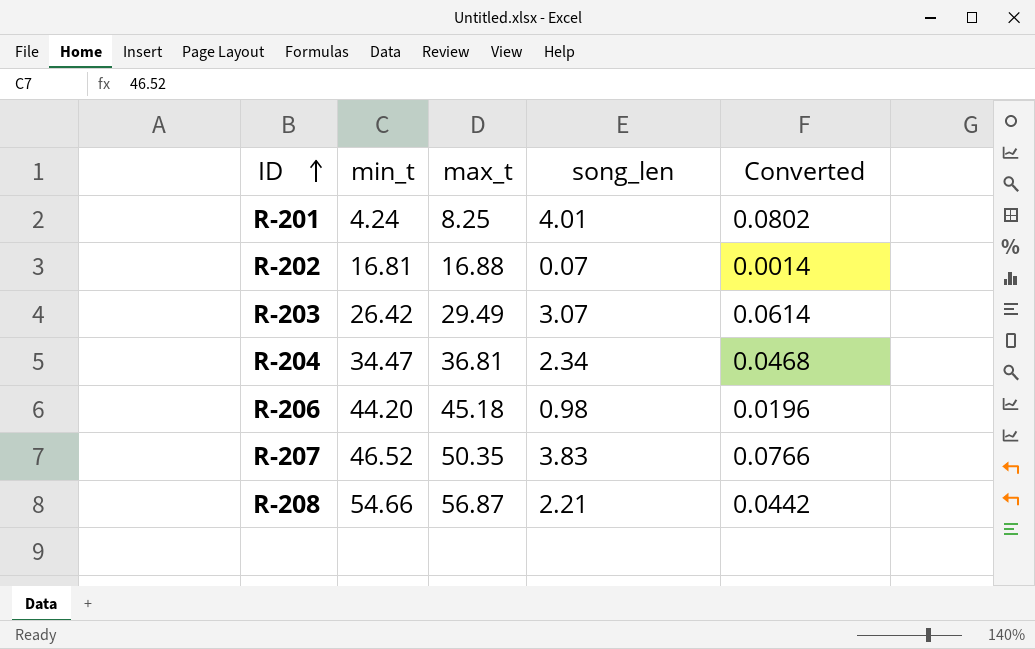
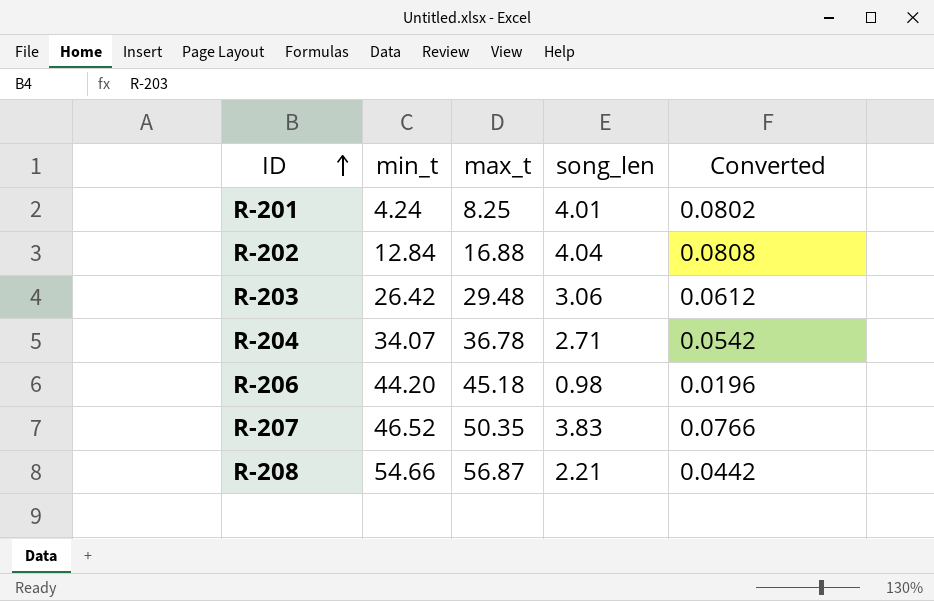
R-202 | min_t: 16.81 -> 12.84
R-202 | song_len: 0.07 -> 4.04
R-202 | Converted: 0.0014 -> 0.0808
R-203 | max_t: 29.49 -> 29.48
R-203 | song_len: 3.07 -> 3.06
R-203 | Converted: 0.0614 -> 0.0612
R-204 | min_t: 34.47 -> 34.07
R-204 | max_t: 36.81 -> 36.78
R-204 | song_len: 2.34 -> 2.71
R-204 | Converted: 0.0468 -> 0.0542

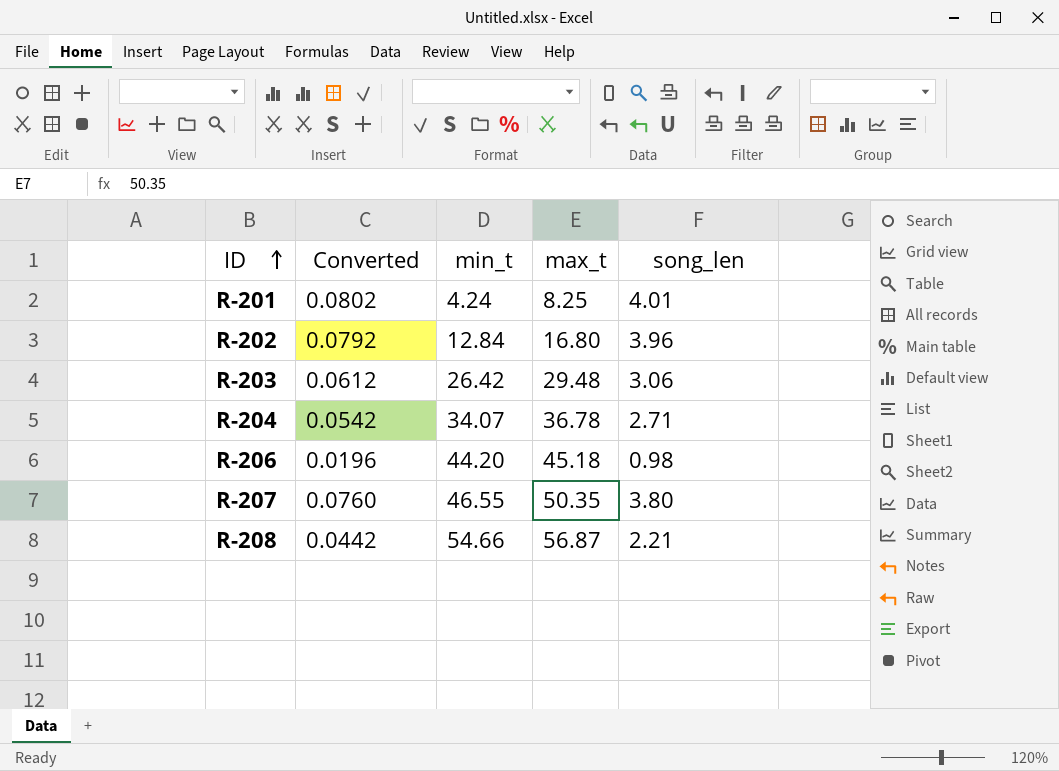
column Converted | position: 5 -> 2
R-202 | Converted: 0.0808 -> 0.0792
R-202 | max_t: 16.88 -> 16.80
R-202 | song_len: 4.04 -> 3.96
R-207 | Converted: 0.0766 -> 0.0760
R-207 | min_t: 46.52 -> 46.55
R-207 | song_len: 3.83 -> 3.80

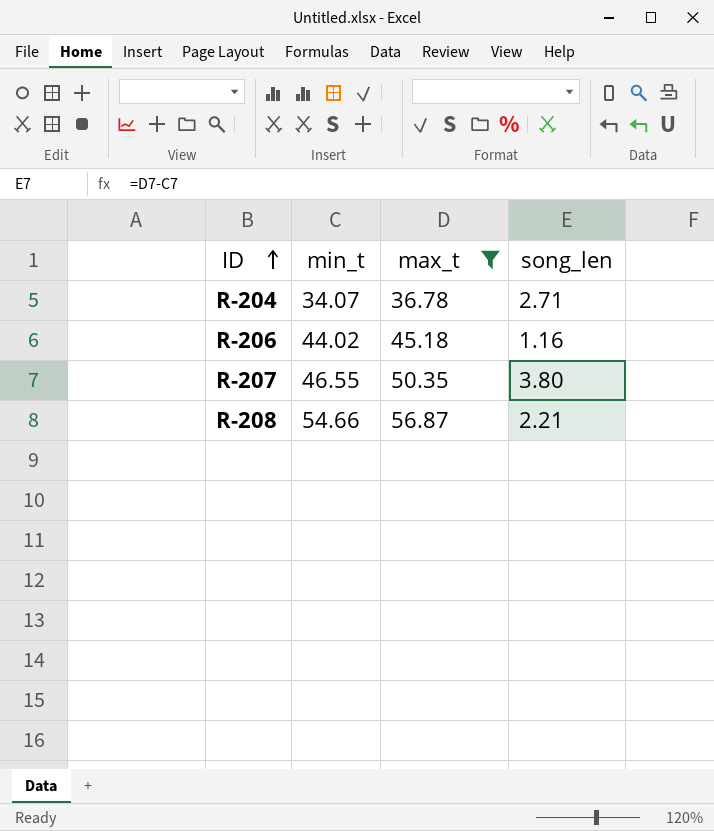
filter: none -> max_t >= 36.78
column Converted | formula: [song_len] * 0.02 -> none
R-206 | min_t: 44.20 -> 44.02
R-206 | song_len: 0.98 -> 1.16

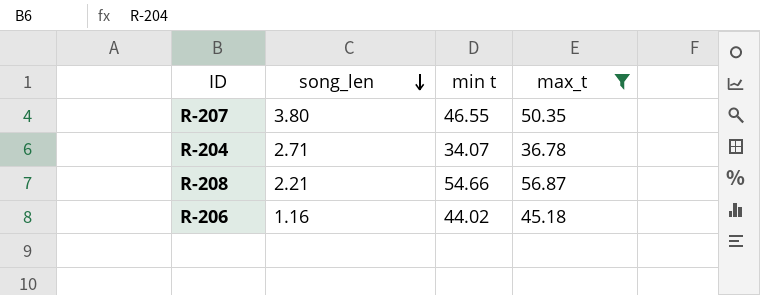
row order: ID ascending -> song_len descending
column song_len | position: 4 -> 2
column name: min_t -> min t

